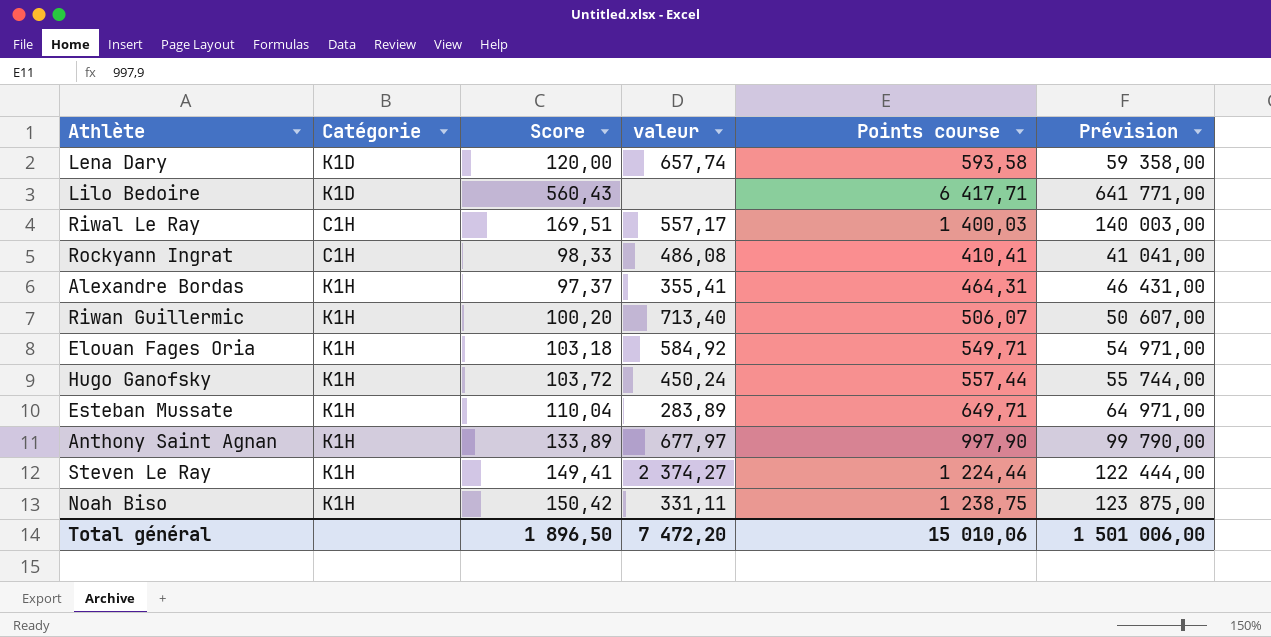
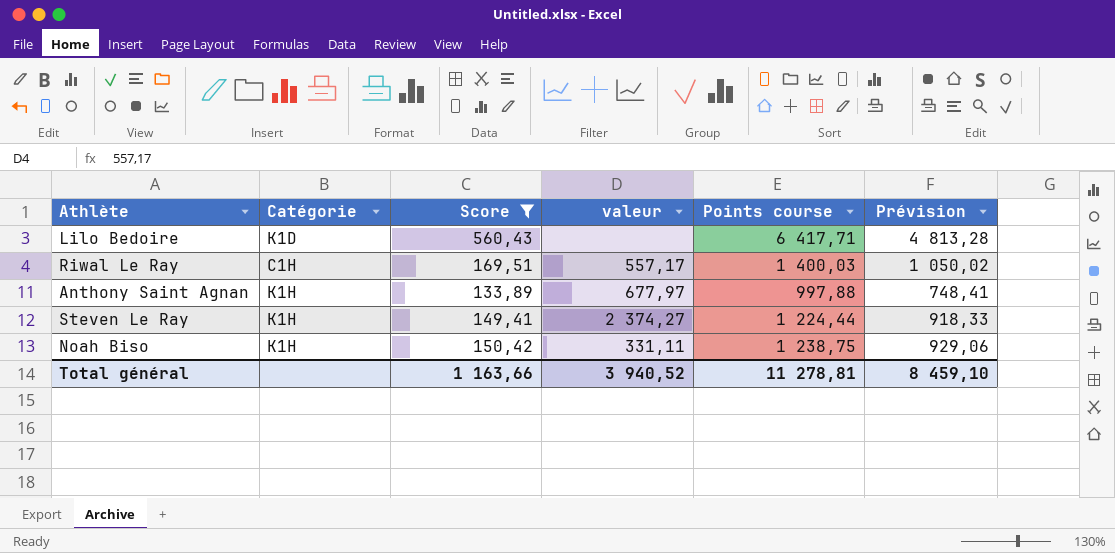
filter: none -> Score >= 133,89
column Prévision | formula: [Points course] * 100 -> [Points course] * 0,75
Anthony Saint Agnan | Points course: 997,90 -> 997,88
Total général | Score: 1 896,50 -> 1 163,66
Total général | valeur: 7 472,20 -> 3 940,52
Total général | Points course: 15 010,06 -> 11 278,81
Total général | Prévision: 1 501 006,00 -> 8 459,10

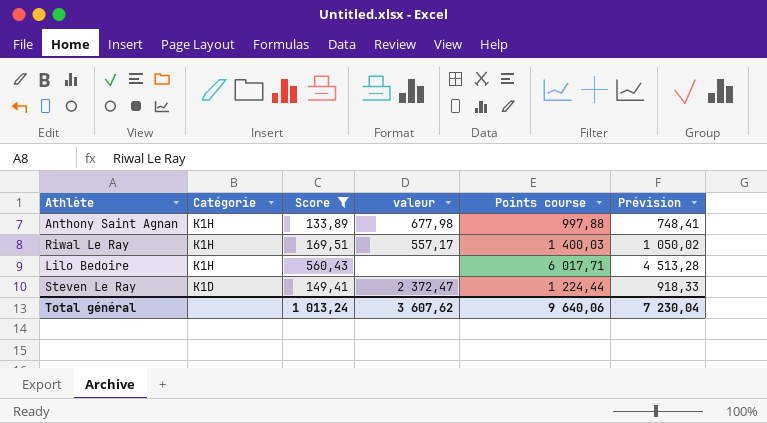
row order: none -> Catégorie descending
row Noah Biso: K1H | 150,42 | 331,11 | 1 238,75 | 929,06 -> none
Anthony Saint Agnan | valeur: 677,97 -> 677,98
Riwal Le Ray | Catégorie: C1H -> K1H
Lilo Bedoire | Catégorie: K1D -> K1H
Lilo Bedoire | Points course: 6 417,71 -> 6 017,71
Lilo Bedoire | Prévision: 4 813,28 -> 4 513,28
Steven Le Ray | Catégorie: K1H -> K1D
Steven Le Ray | valeur: 2 374,27 -> 2 372,47
Total général | Score: 1 163,66 -> 1 013,24
Total général | valeur: 3 940,52 -> 3 607,62
Total général | Points course: 11 278,81 -> 9 640,06
Total général | Prévision: 8 459,10 -> 7 230,04

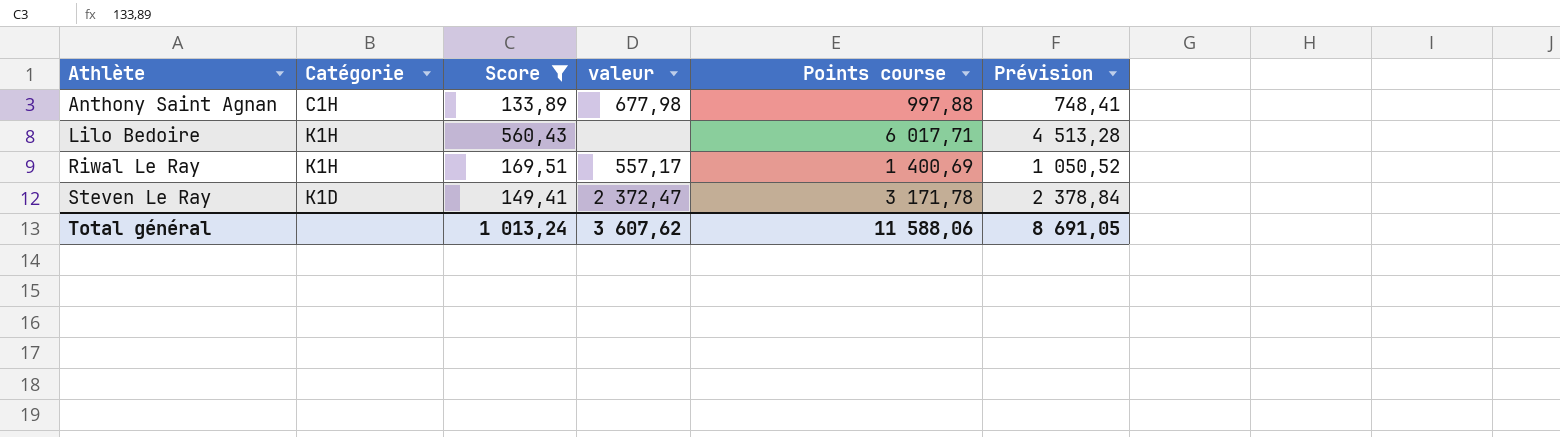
row order: Catégorie descending -> Athlète ascending
Anthony Saint Agnan | Catégorie: K1H -> C1H
Riwal Le Ray | Points course: 1 400,03 -> 1 400,69
Riwal Le Ray | Prévision: 1 050,02 -> 1 050,52
Steven Le Ray | Points course: 1 224,44 -> 3 171,78
Steven Le Ray | Prévision: 918,33 -> 2 378,84
Total général | Points course: 9 640,06 -> 11 588,06
Total général | Prévision: 7 230,04 -> 8 691,05

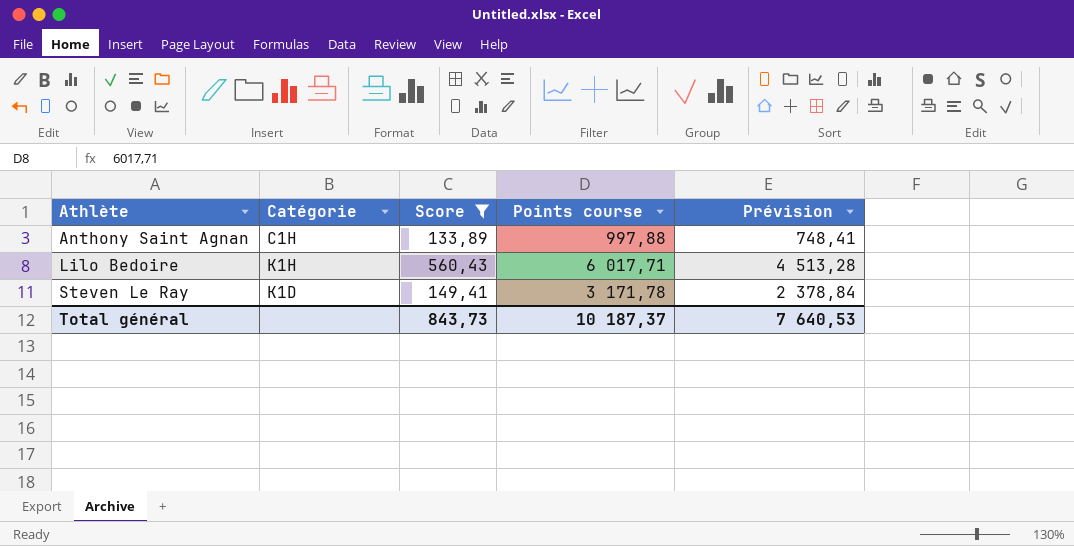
column valeur | position: 4 -> none
row Riwal Le Ray: K1H | 169,51 | 557,17 | 1 400,69 | 1 050,52 -> none
Total général | Score: 1 013,24 -> 843,73
Total général | Points course: 11 588,06 -> 10 187,37
Total général | Prévision: 8 691,05 -> 7 640,53

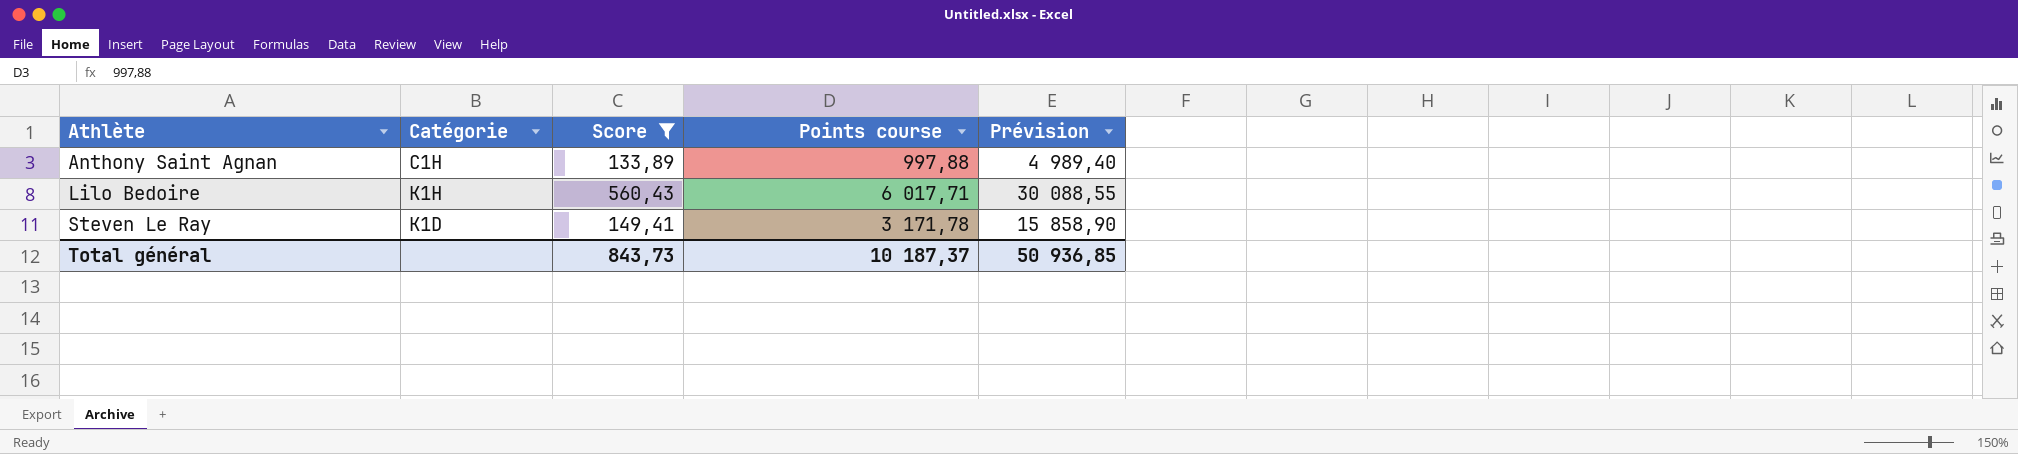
column Prévision | formula: [Points course] * 0,75 -> [Points course] * 5
Total général | Prévision: 7 640,53 -> 50 936,85

